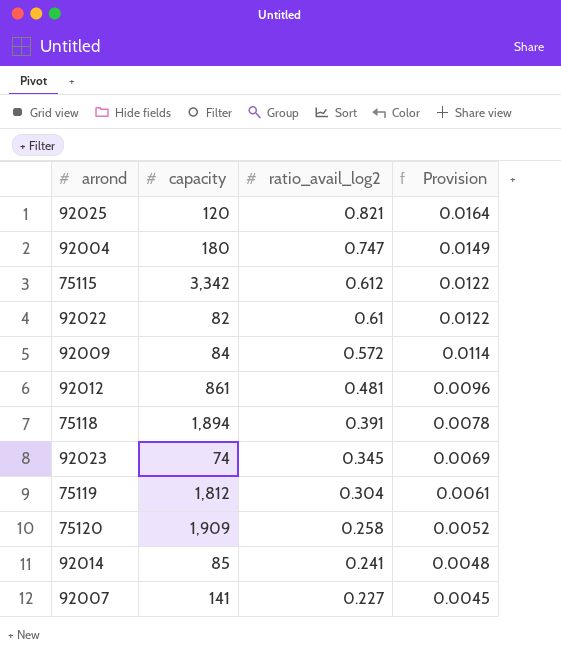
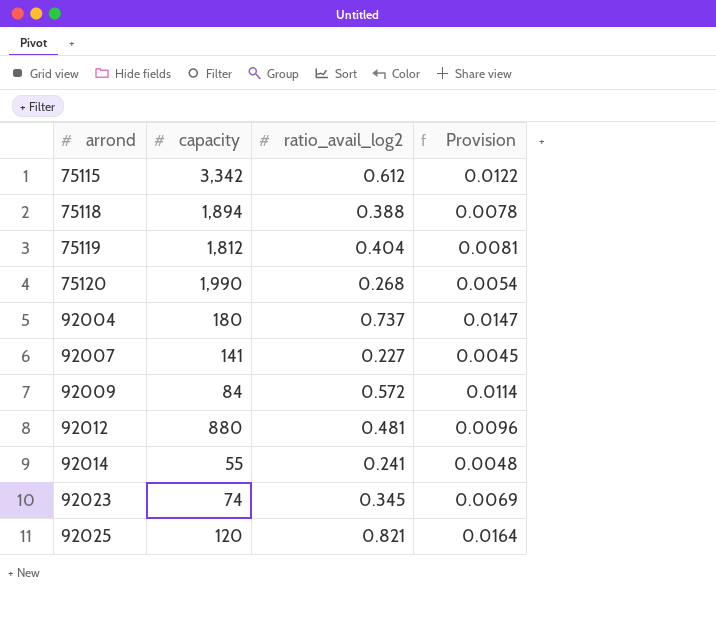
row order: ratio_avail_log2 descending -> arrond ascending
row 92022: 82 | 0.61 | 0.0122 -> none
75118 | ratio_avail_log2: 0.391 -> 0.388
75119 | ratio_avail_log2: 0.304 -> 0.404
75119 | Provision: 0.0061 -> 0.0081
75120 | capacity: 1,909 -> 1,990
75120 | ratio_avail_log2: 0.258 -> 0.268
75120 | Provision: 0.0052 -> 0.0054
92004 | ratio_avail_log2: 0.747 -> 0.737
92004 | Provision: 0.0149 -> 0.0147
92012 | capacity: 861 -> 880
92014 | capacity: 85 -> 55

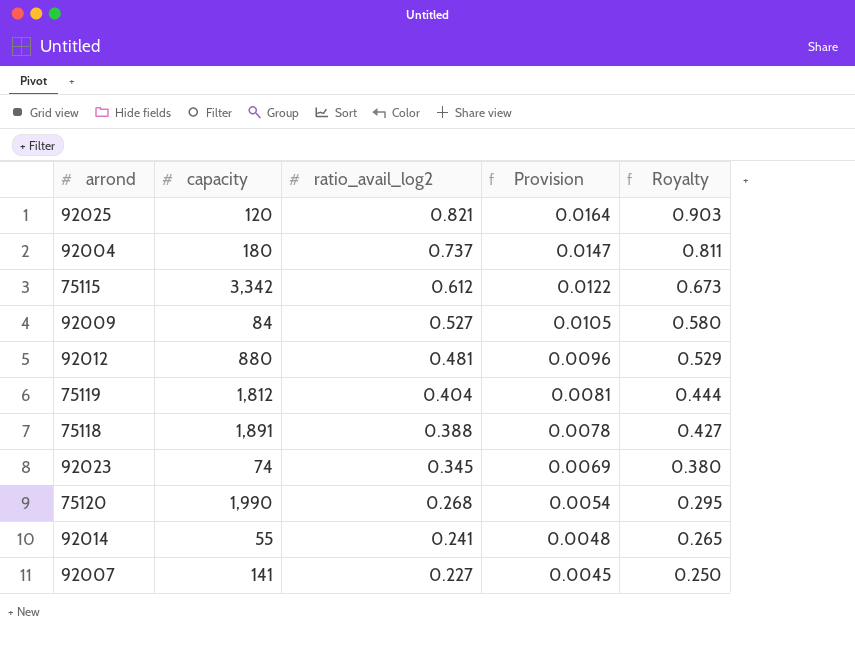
row order: arrond ascending -> ratio_avail_log2 descending
column Royalty | formula: none -> [ratio_avail_log2] * 1.1
92009 | ratio_avail_log2: 0.572 -> 0.527
92009 | Provision: 0.0114 -> 0.0105
75118 | capacity: 1,894 -> 1,891

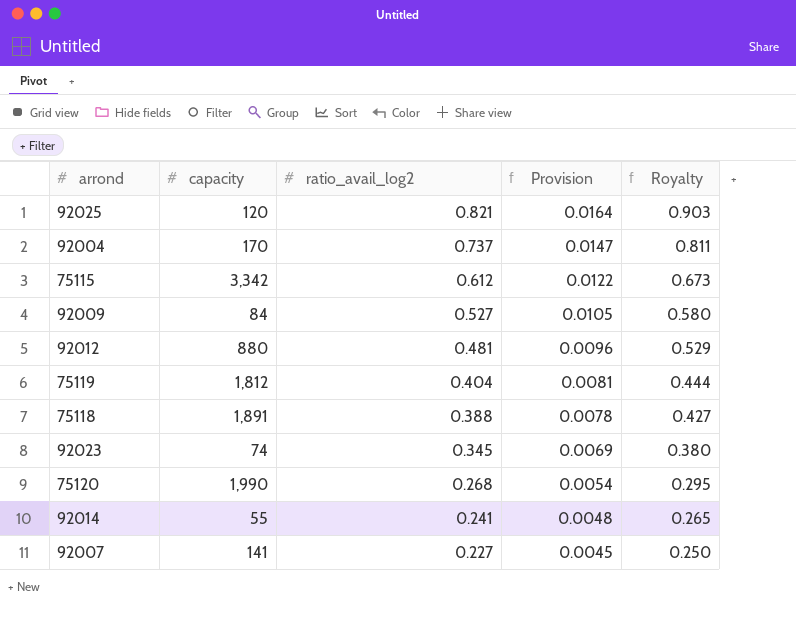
92004 | capacity: 180 -> 170

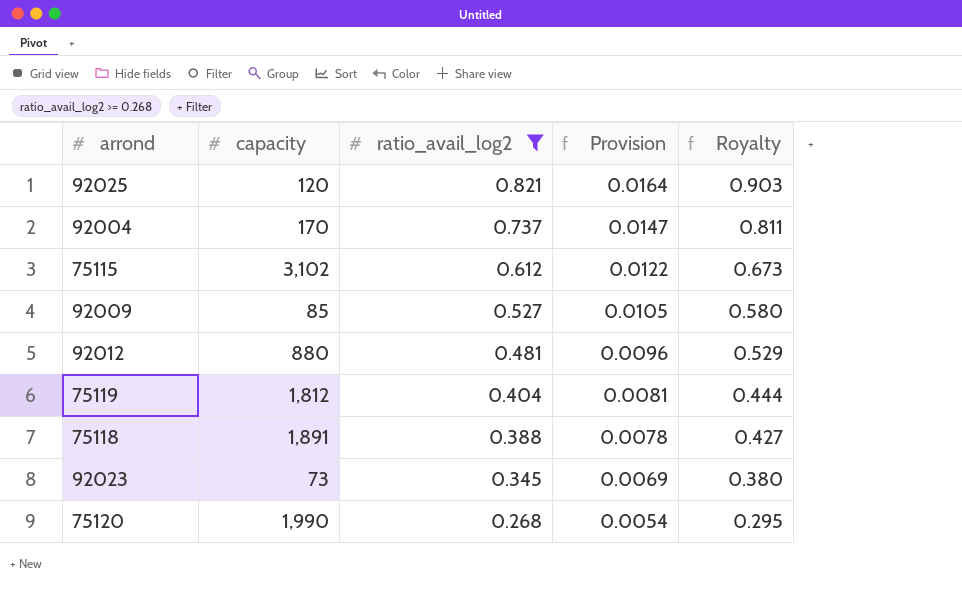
filter: none -> ratio_avail_log2 >= 0.268
75115 | capacity: 3,342 -> 3,102
92009 | capacity: 84 -> 85
92023 | capacity: 74 -> 73

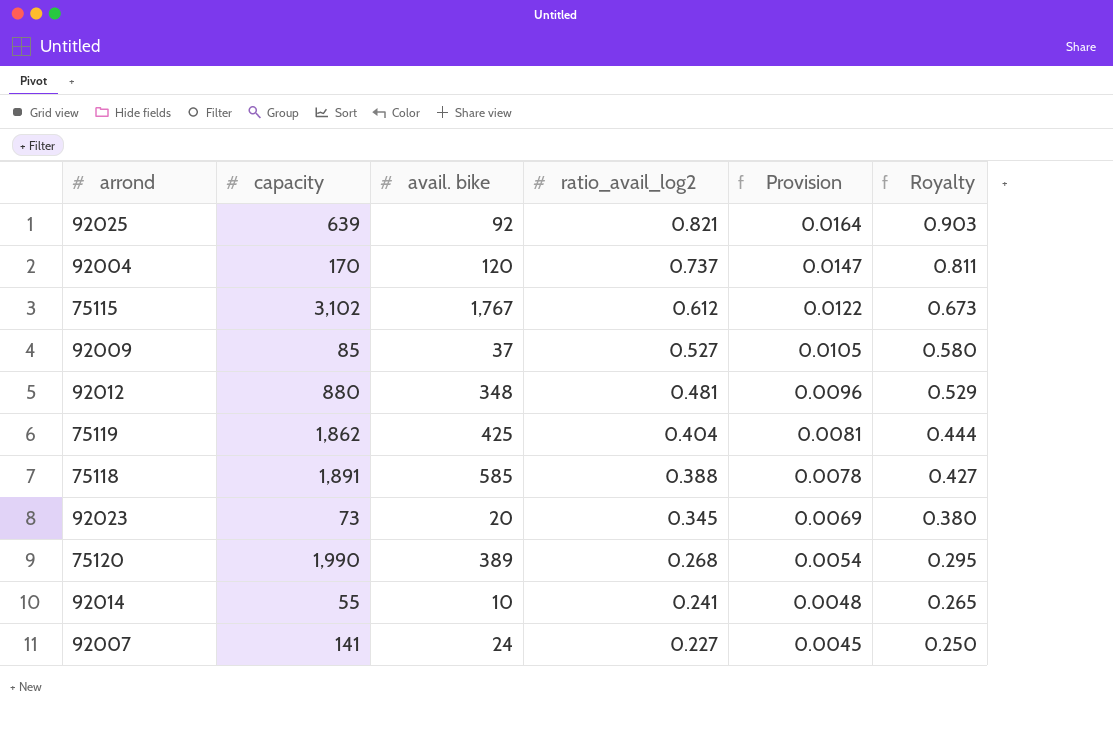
filter: ratio_avail_log2 >= 0.268 -> none
column avail. bike | position: none -> 3
92025 | capacity: 120 -> 639
75119 | capacity: 1,812 -> 1,862

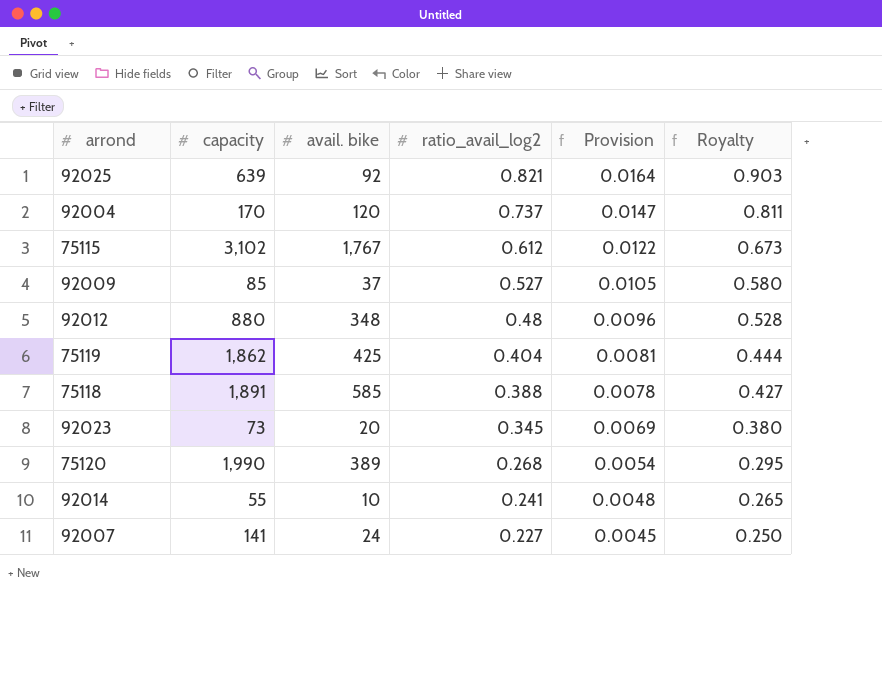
92012 | ratio_avail_log2: 0.481 -> 0.48
92012 | Royalty: 0.529 -> 0.528

